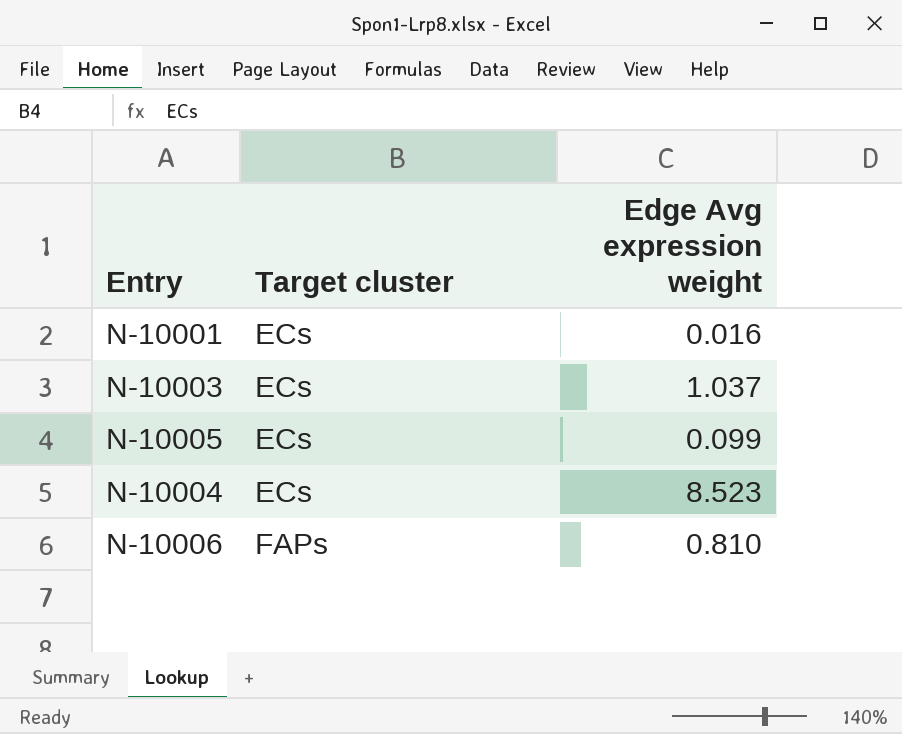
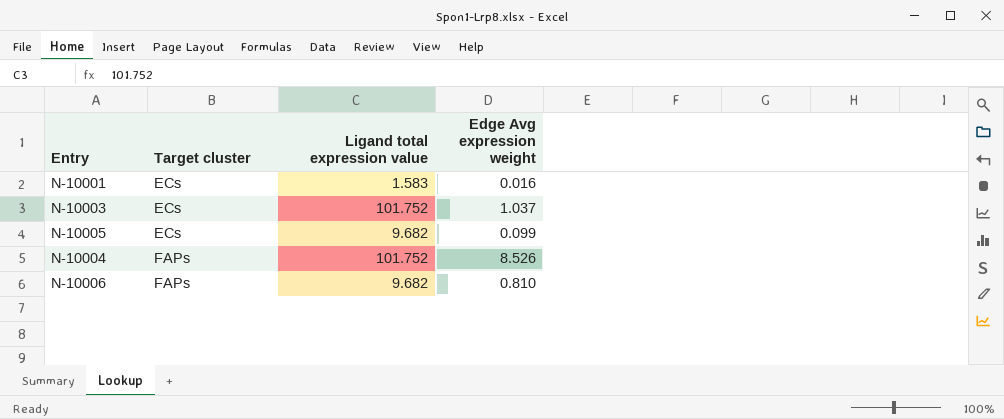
column Ligand total expression value | position: none -> 3
N-10004 | Target cluster: ECs -> FAPs
N-10004 | Edge Avg expression weight: 8.523 -> 8.526

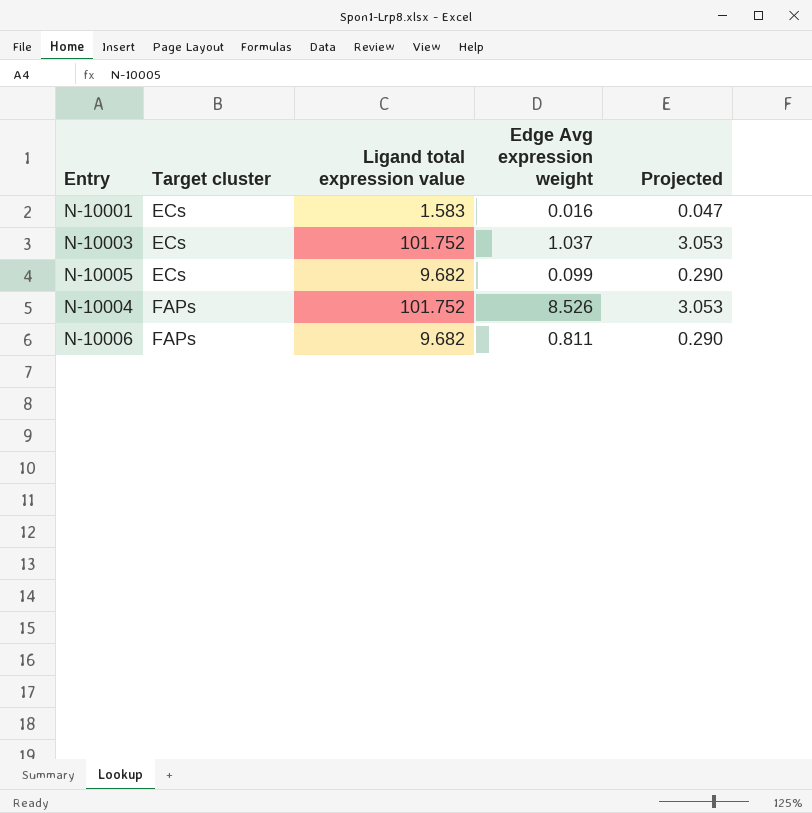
column Projected | formula: none -> [Ligand total expression value] * 0.03
N-10006 | Edge Avg expression weight: 0.810 -> 0.811

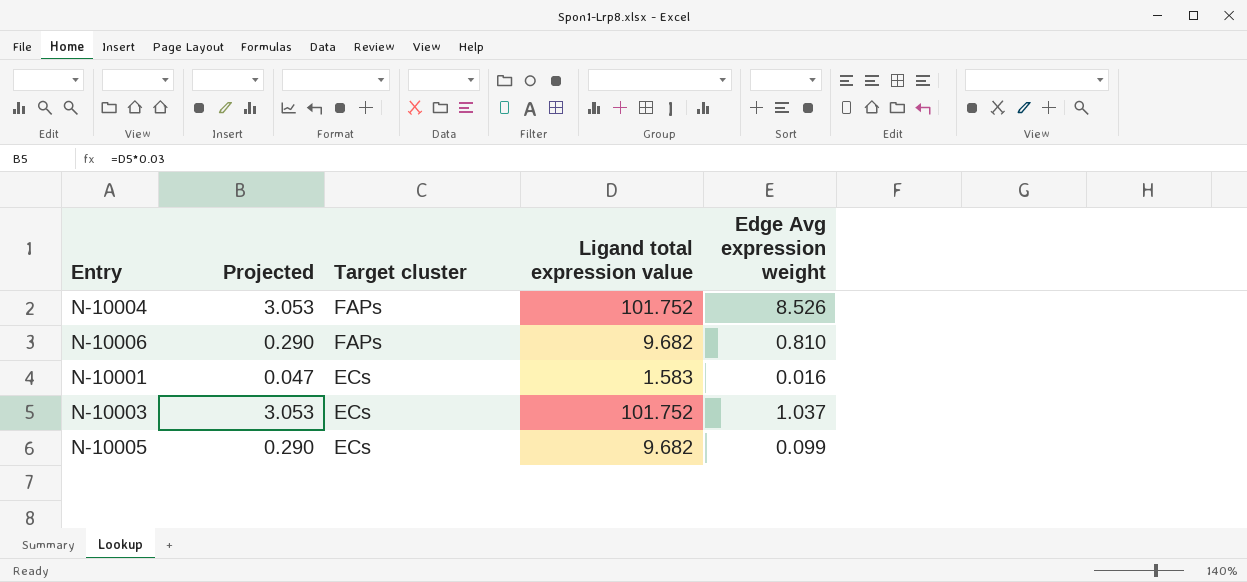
row order: Target cluster ascending -> Target cluster descending
column Projected | position: 5 -> 2
N-10006 | Edge Avg expression weight: 0.811 -> 0.810

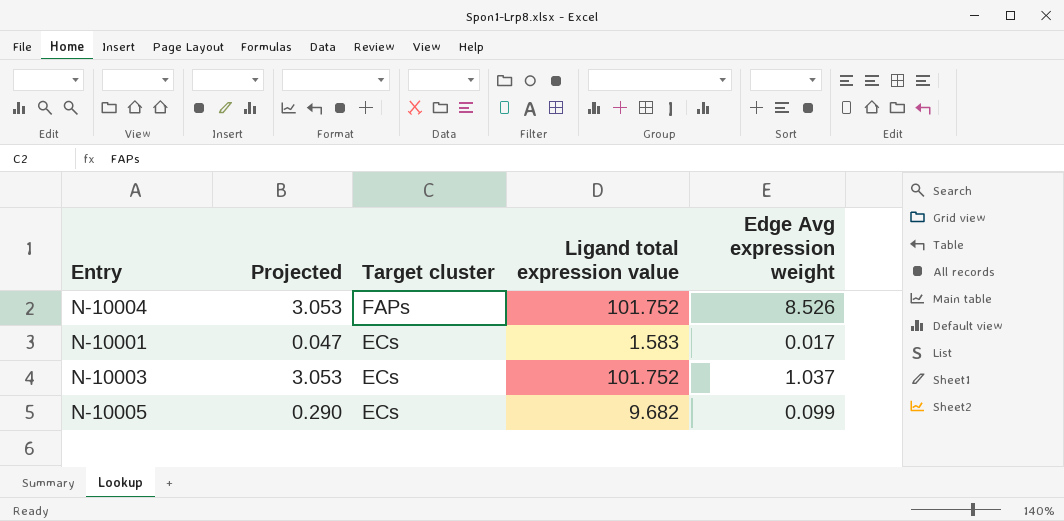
row N-10006: 0.290 | FAPs | 9.682 | 0.810 -> none
N-10001 | Edge Avg expression weight: 0.016 -> 0.017

